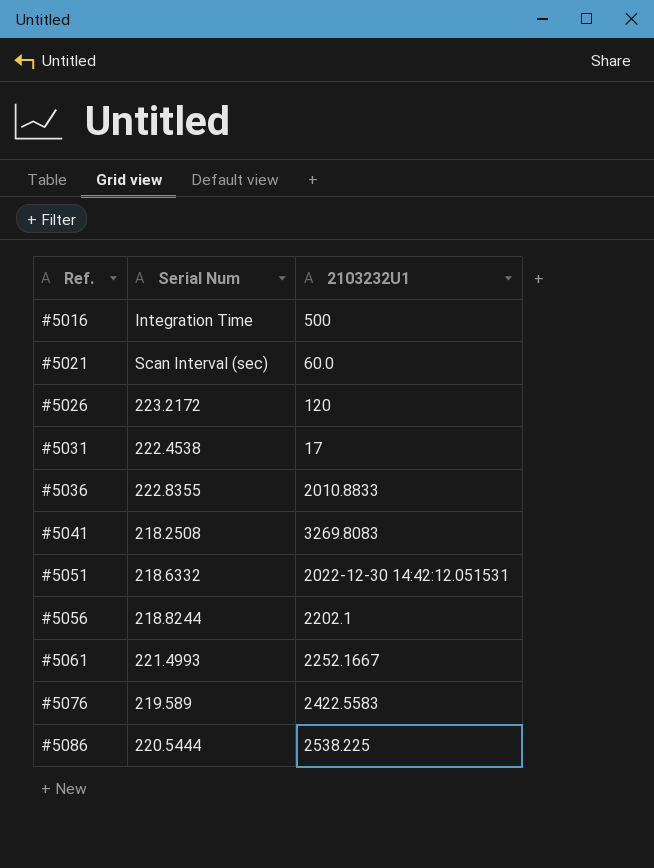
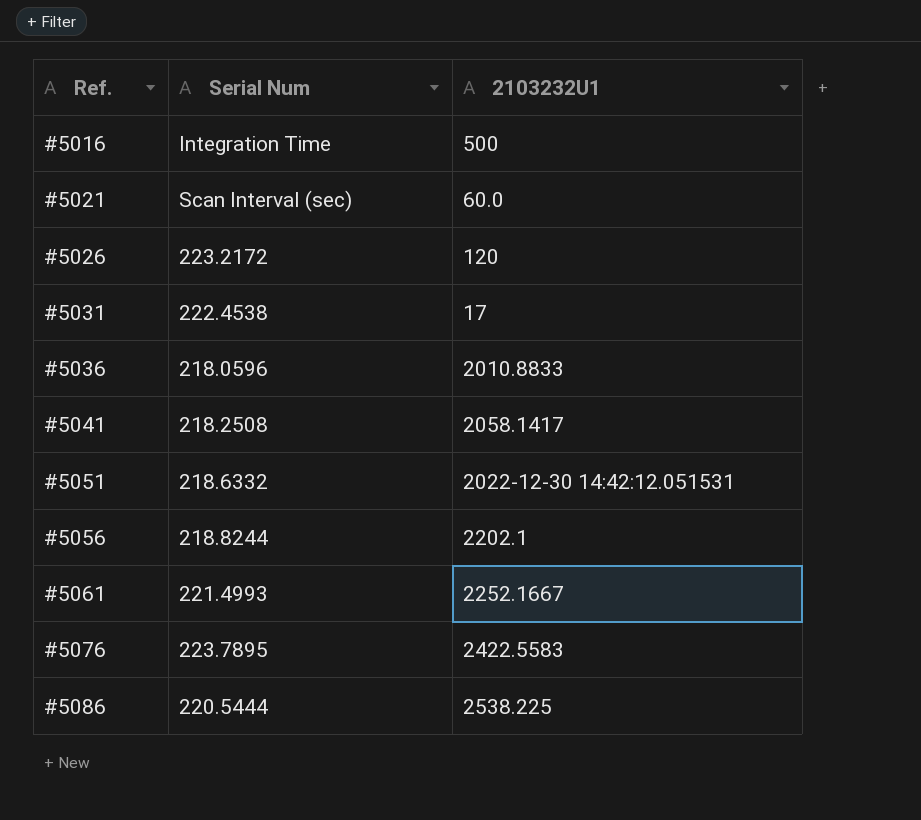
#5036 | Serial Num: 222.8355 -> 218.0596
#5041 | 2103232U1: 3269.8083 -> 2058.1417
#5076 | Serial Num: 219.589 -> 223.7895

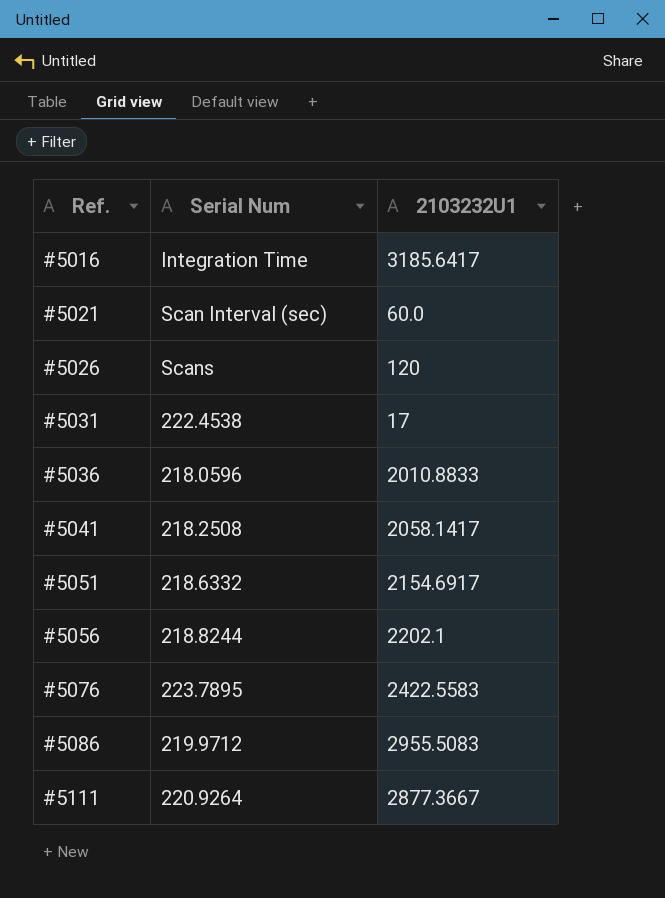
row #5061: 221.4993 | 2252.1667 -> none
#5016 | 2103232U1: 500 -> 3185.6417
#5026 | Serial Num: 223.2172 -> Scans
#5051 | 2103232U1: 2022-12-30 14:42:12.051531 -> 2154.6917
#5086 | Serial Num: 220.5444 -> 219.9712
#5086 | 2103232U1: 2538.225 -> 2955.5083
row #5111: none -> 220.9264 | 2877.3667

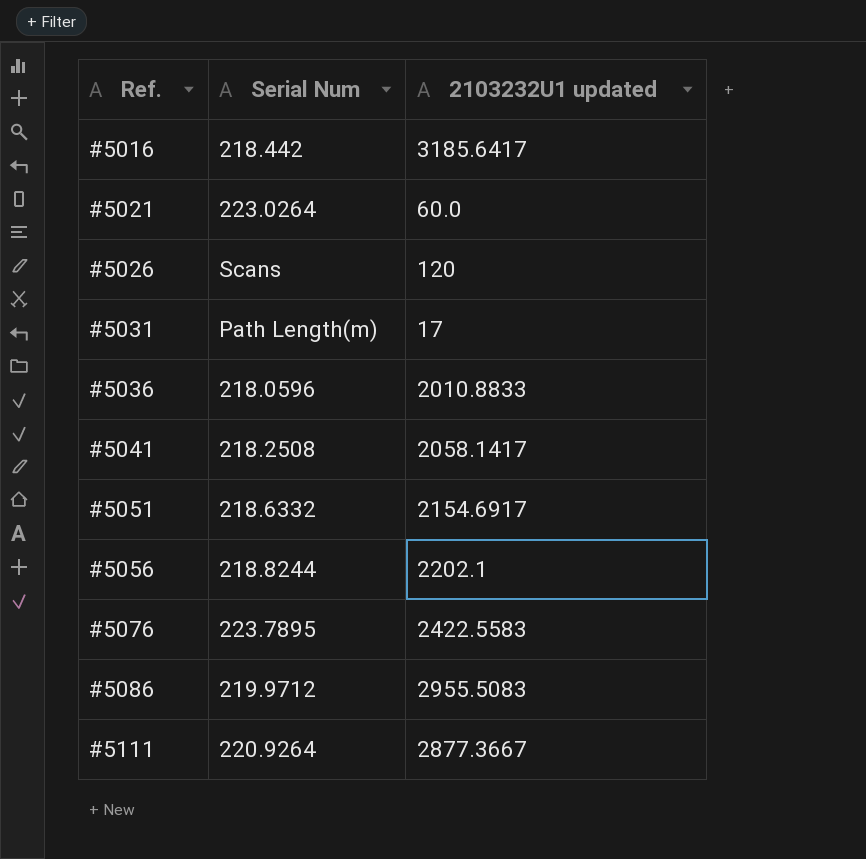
column name: 2103232U1 -> 2103232U1 updated
#5016 | Serial Num: Integration Time -> 218.442
#5021 | Serial Num: Scan Interval (sec) -> 223.0264
#5031 | Serial Num: 222.4538 -> Path Length(m)

